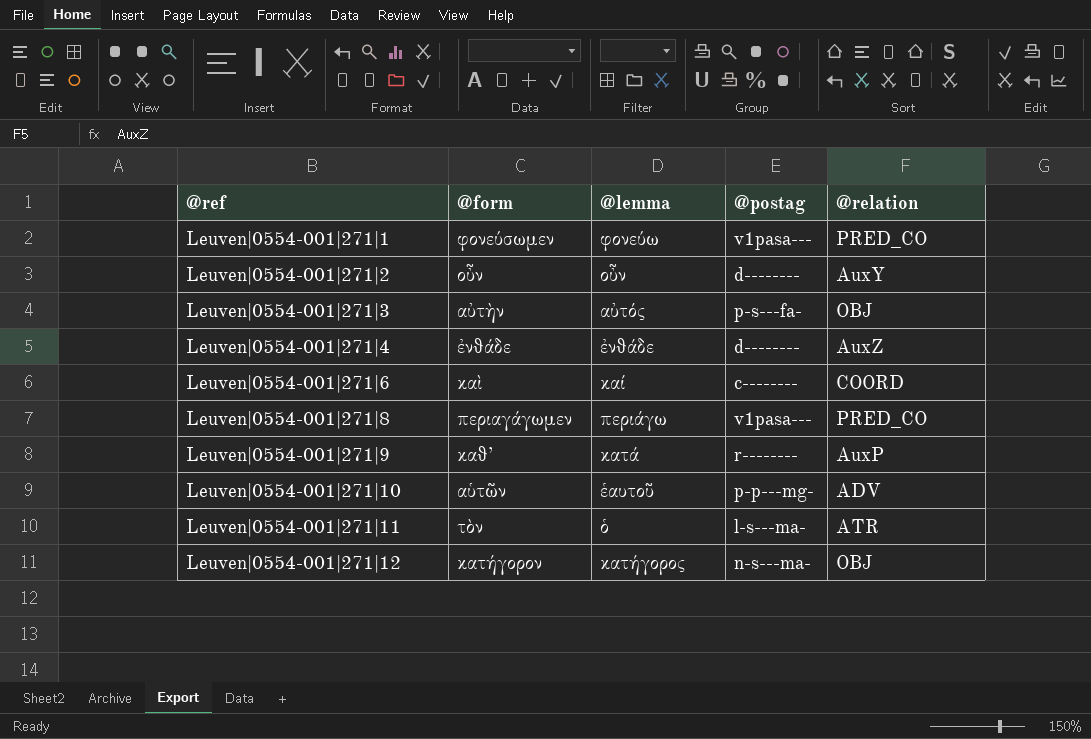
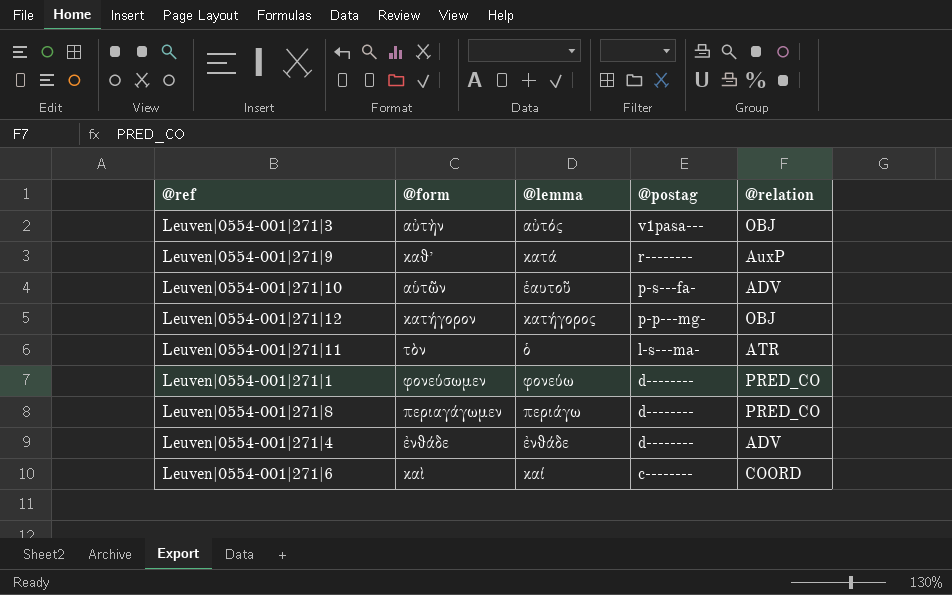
row order: @ref ascending -> @postag descending
row Leuven|0554-001|271|2: οὖν | οὖν | d-------- | AuxY -> none
Leuven|0554-001|271|3 | @postag: p-s---fa- -> v1pasa---
Leuven|0554-001|271|10 | @postag: p-p---mg- -> p-s---fa-
Leuven|0554-001|271|12 | @postag: n-s---ma- -> p-p---mg-
Leuven|0554-001|271|1 | @postag: v1pasa--- -> d--------
Leuven|0554-001|271|8 | @postag: v1pasa--- -> d--------
Leuven|0554-001|271|4 | @relation: AuxZ -> ADV

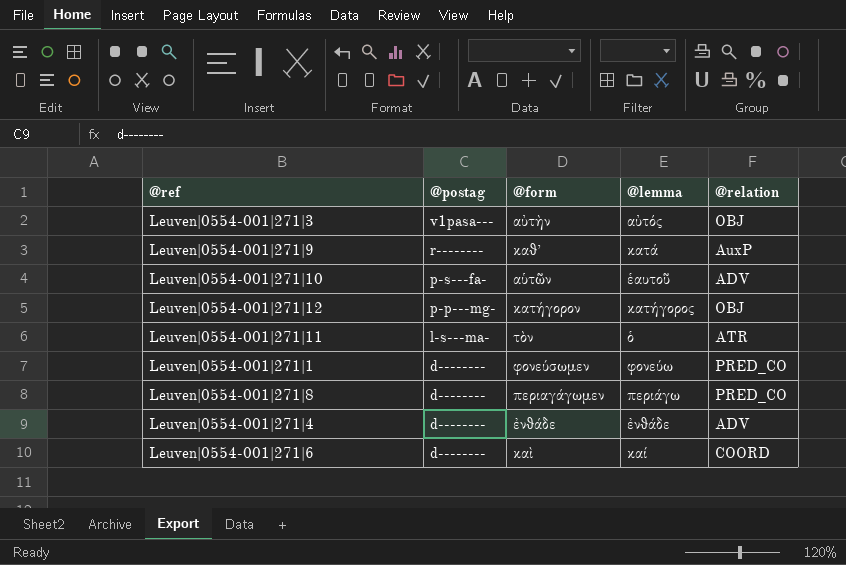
column @postag | position: 4 -> 2
Leuven|0554-001|271|6 | @postag: c-------- -> d--------

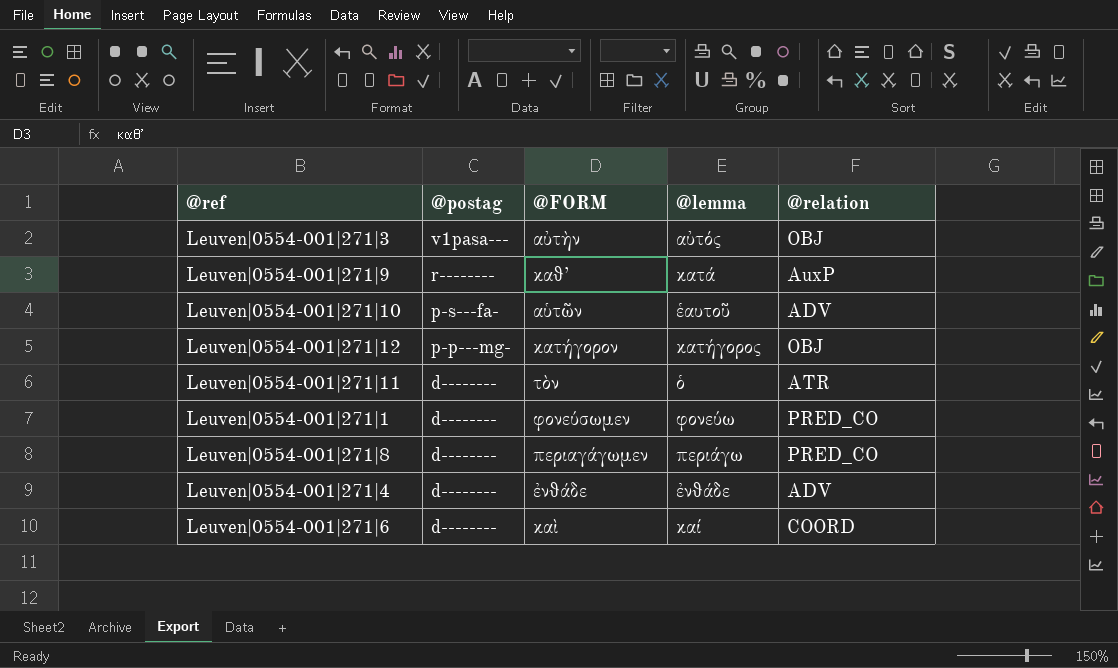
column name: @form -> @FORM
Leuven|0554-001|271|11 | @postag: l-s---ma- -> d--------

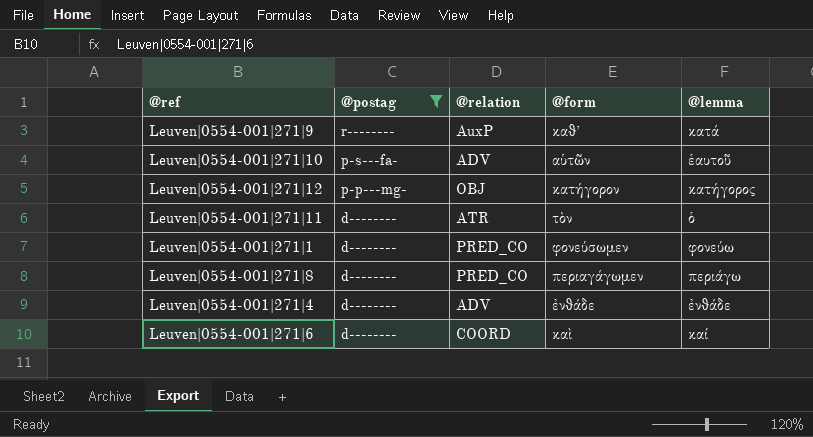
filter: none -> @postag != v1pasa---
column @relation | position: 5 -> 3
column name: @FORM -> @form

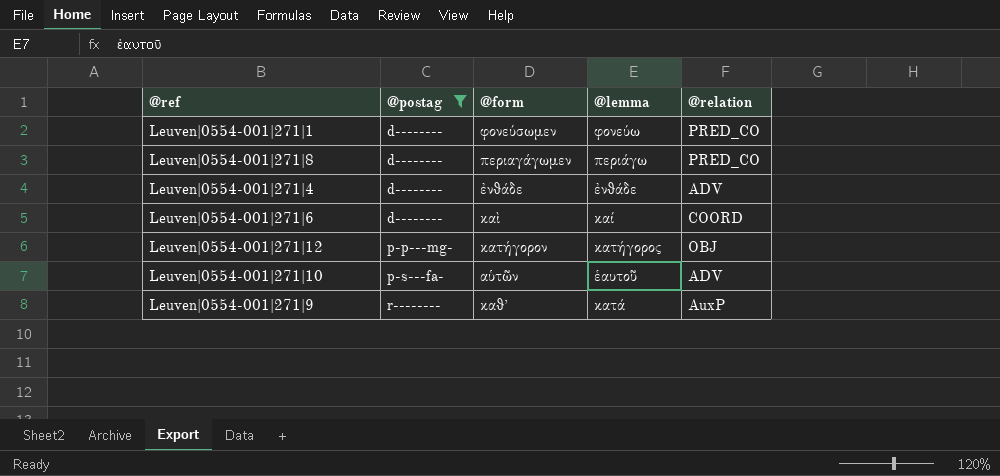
row order: @postag descending -> @postag ascending
column @relation | position: 3 -> 5
row Leuven|0554-001|271|11: d-------- | ATR | τὸν | ὁ -> none

